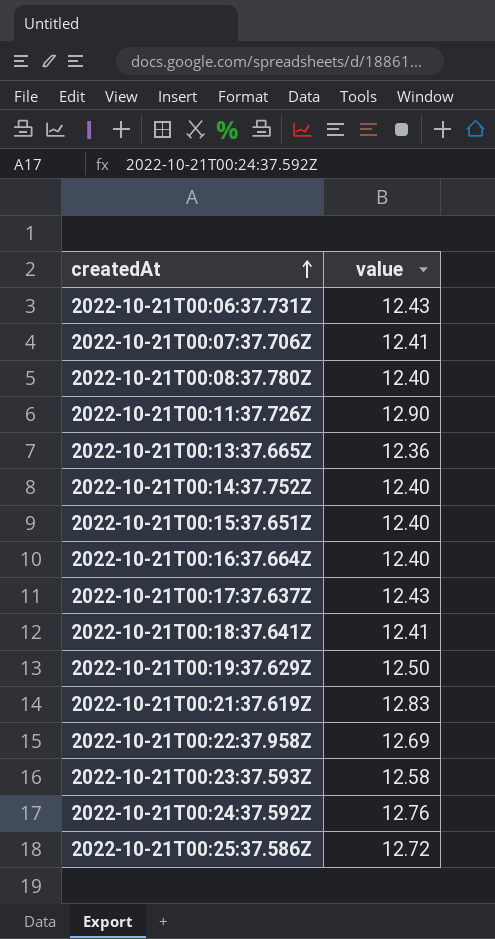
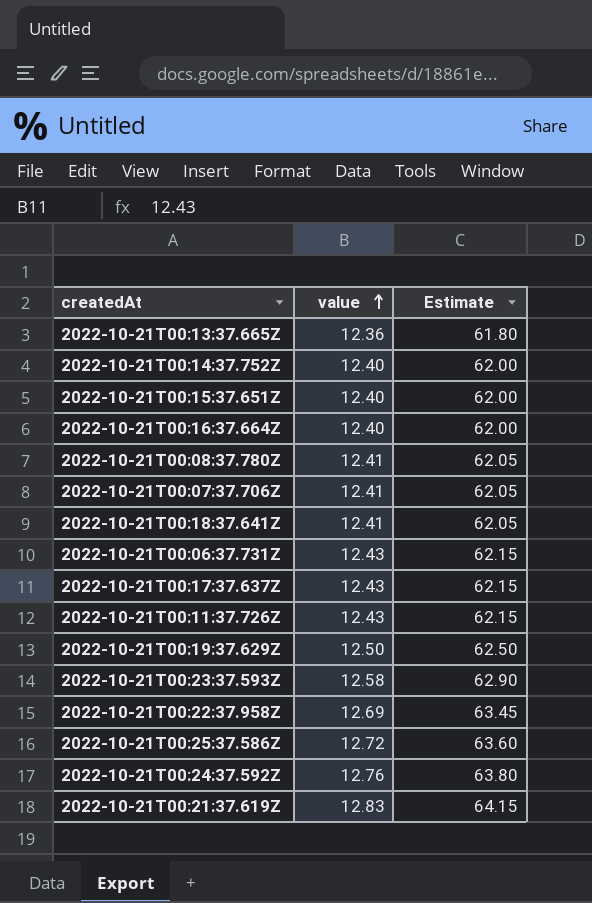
row order: createdAt ascending -> value ascending
column Estimate | formula: none -> [value] * 5
2022-10-21T00:08:37.780Z | value: 12.40 -> 12.41
2022-10-21T00:11:37.726Z | value: 12.90 -> 12.43

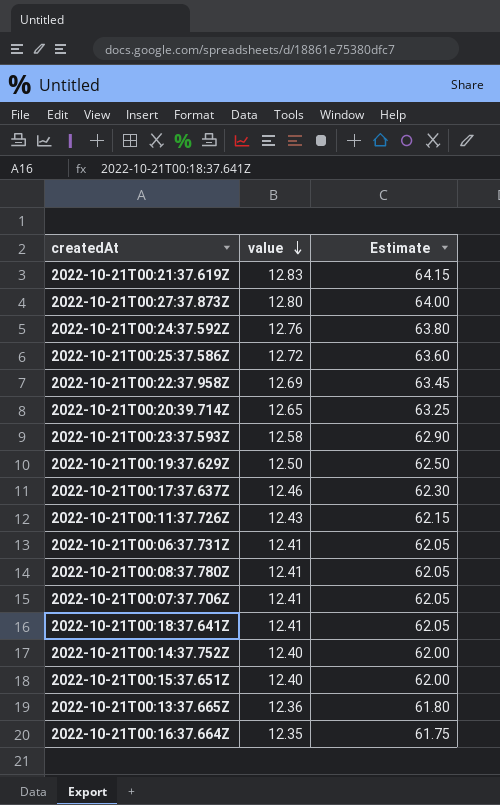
row order: value ascending -> value descending
row 2022-10-21T00:27:37.873Z: none -> 12.80 | 64.00
row 2022-10-21T00:20:39.714Z: none -> 12.65 | 63.25
2022-10-21T00:17:37.637Z | value: 12.43 -> 12.46
2022-10-21T00:17:37.637Z | Estimate: 62.15 -> 62.30
2022-10-21T00:06:37.731Z | value: 12.43 -> 12.41
2022-10-21T00:06:37.731Z | Estimate: 62.15 -> 62.05
2022-10-21T00:16:37.664Z | value: 12.40 -> 12.35
2022-10-21T00:16:37.664Z | Estimate: 62.00 -> 61.75

